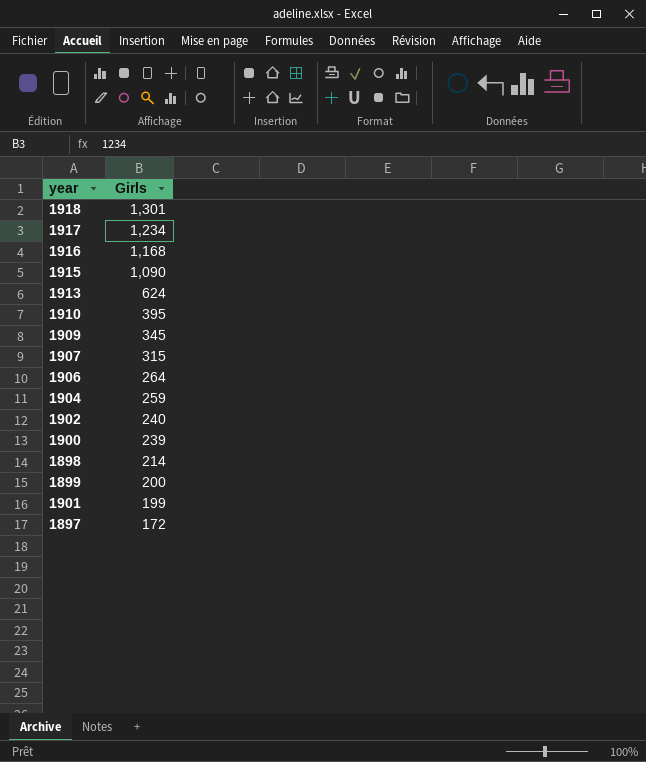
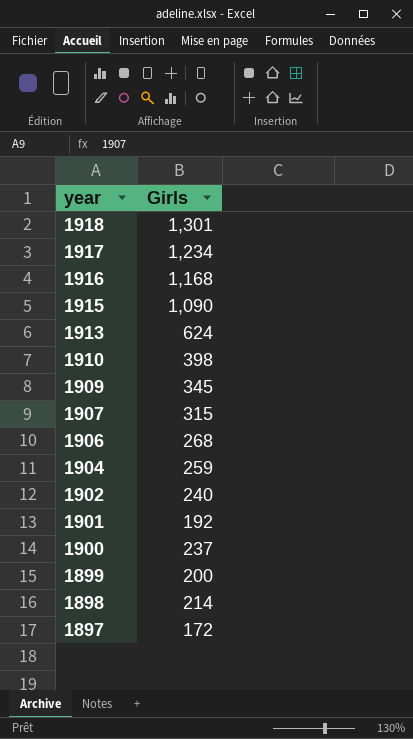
row order: Girls descending -> year descending
1910 | Girls: 395 -> 398
1906 | Girls: 264 -> 268
1901 | Girls: 199 -> 192
1900 | Girls: 239 -> 237

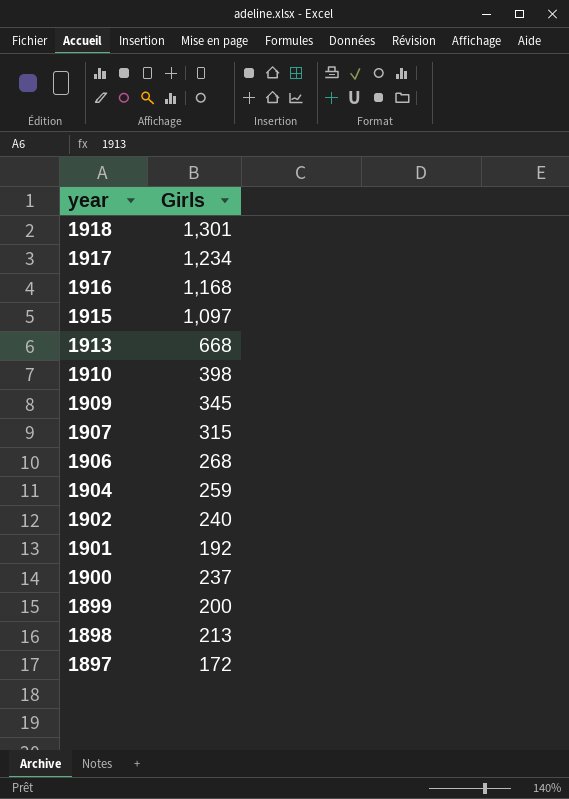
1915 | Girls: 1,090 -> 1,097
1913 | Girls: 624 -> 668
1898 | Girls: 214 -> 213

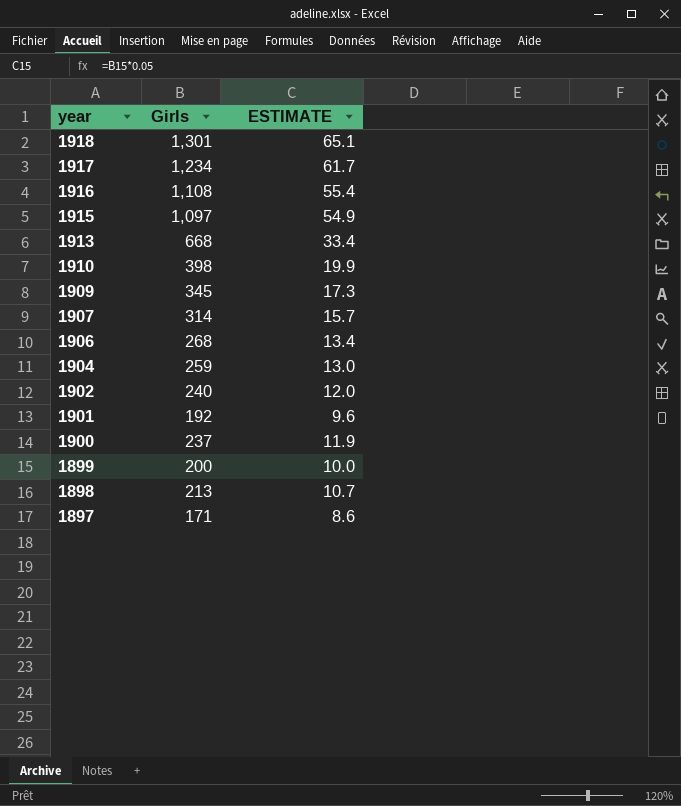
column ESTIMATE | formula: none -> [Girls] * 0.05
1916 | Girls: 1,168 -> 1,108
1907 | Girls: 315 -> 314
1897 | Girls: 172 -> 171

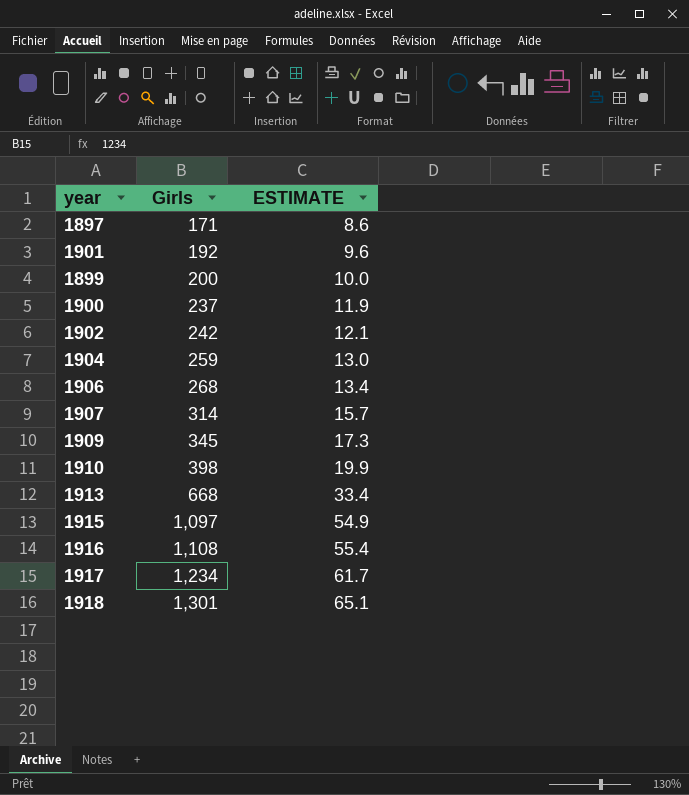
row order: year descending -> Girls ascending
row 1898: 213 | 10.7 -> none
1902 | Girls: 240 -> 242
1902 | ESTIMATE: 12.0 -> 12.1

